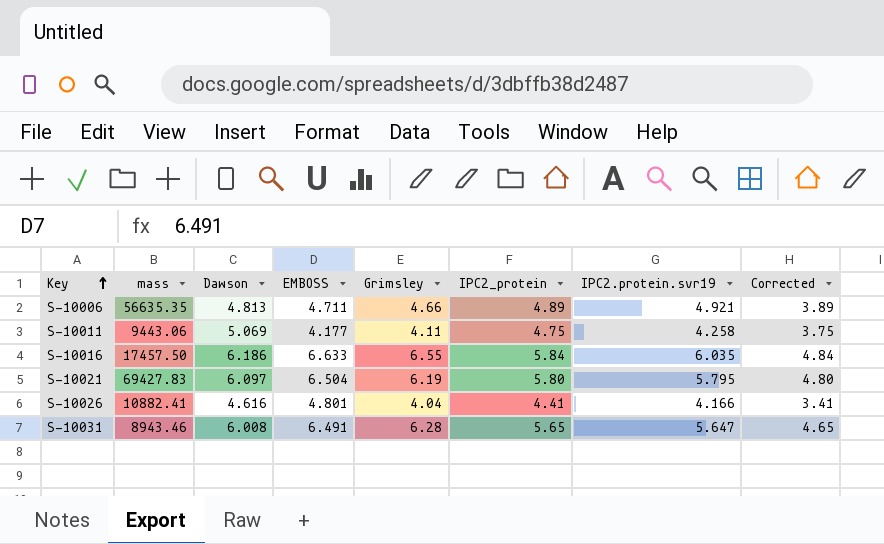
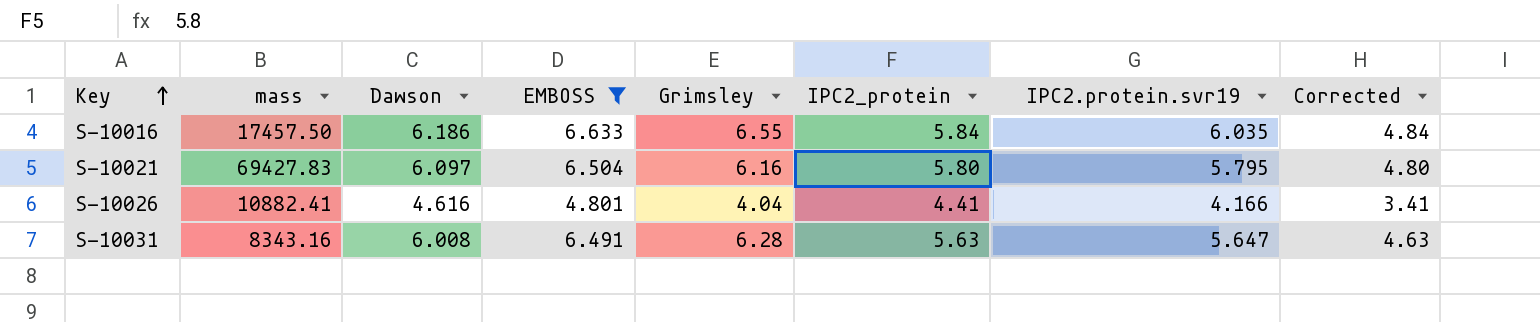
filter: none -> EMBOSS >= 4.801
S-10021 | Grimsley: 6.19 -> 6.16
S-10031 | mass: 8943.46 -> 8343.16
S-10031 | IPC2_protein: 5.65 -> 5.63
S-10031 | Corrected: 4.65 -> 4.63

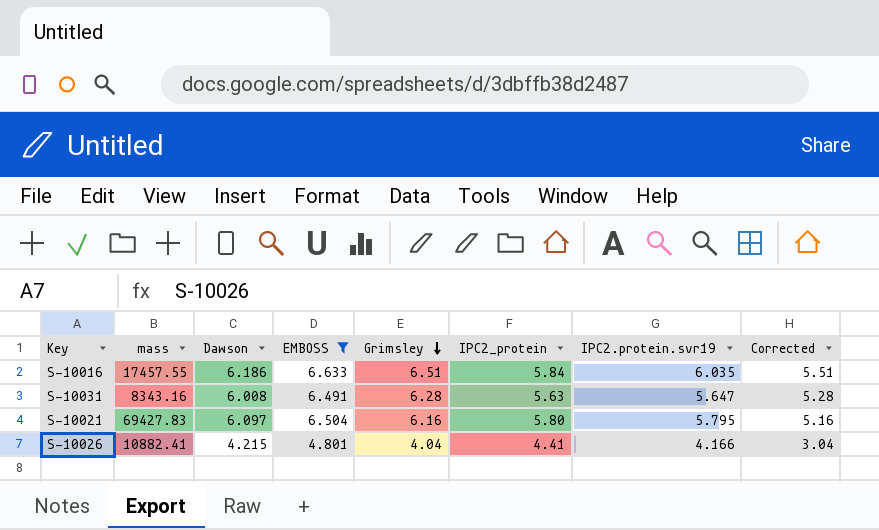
row order: Key ascending -> Grimsley descending
column Corrected | formula: [IPC2_protein] - 1 -> [Grimsley] - 1
S-10016 | mass: 17457.50 -> 17457.55
S-10016 | Grimsley: 6.55 -> 6.51
S-10026 | Dawson: 4.616 -> 4.215

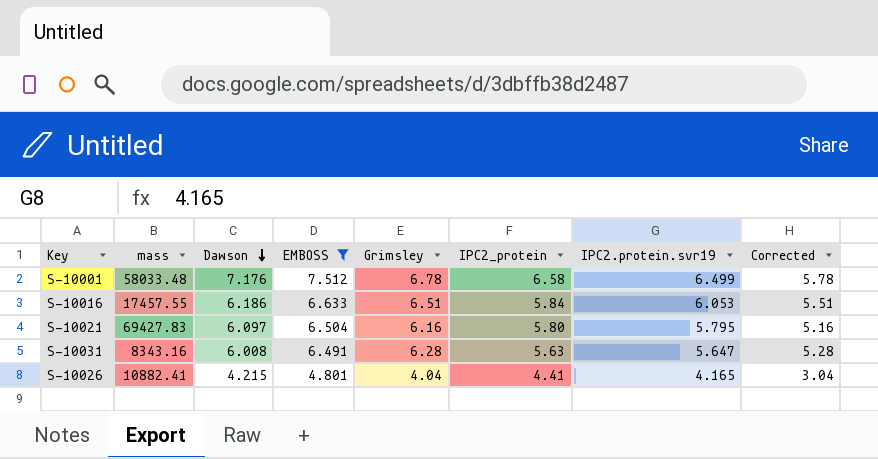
row order: Grimsley descending -> Dawson descending
row S-10001: none -> 58033.48 | 7.176 | 7.512 | 6.78 | 6.58 | 6.499 | 5.78
S-10016 | IPC2.protein.svr19: 6.035 -> 6.053
S-10026 | IPC2.protein.svr19: 4.166 -> 4.165

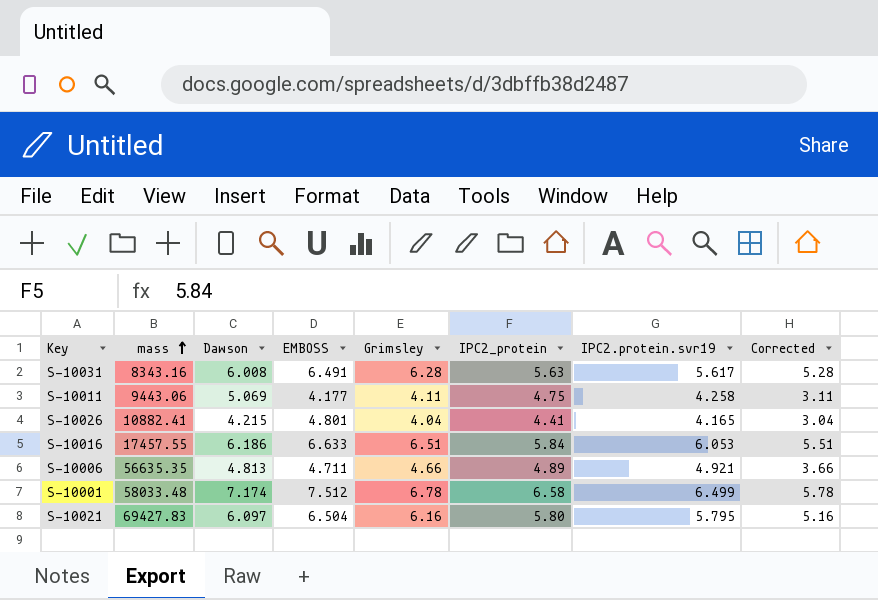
filter: EMBOSS >= 4.801 -> none
row order: Dawson descending -> mass ascending
S-10031 | IPC2.protein.svr19: 5.647 -> 5.617
S-10001 | Dawson: 7.176 -> 7.174

